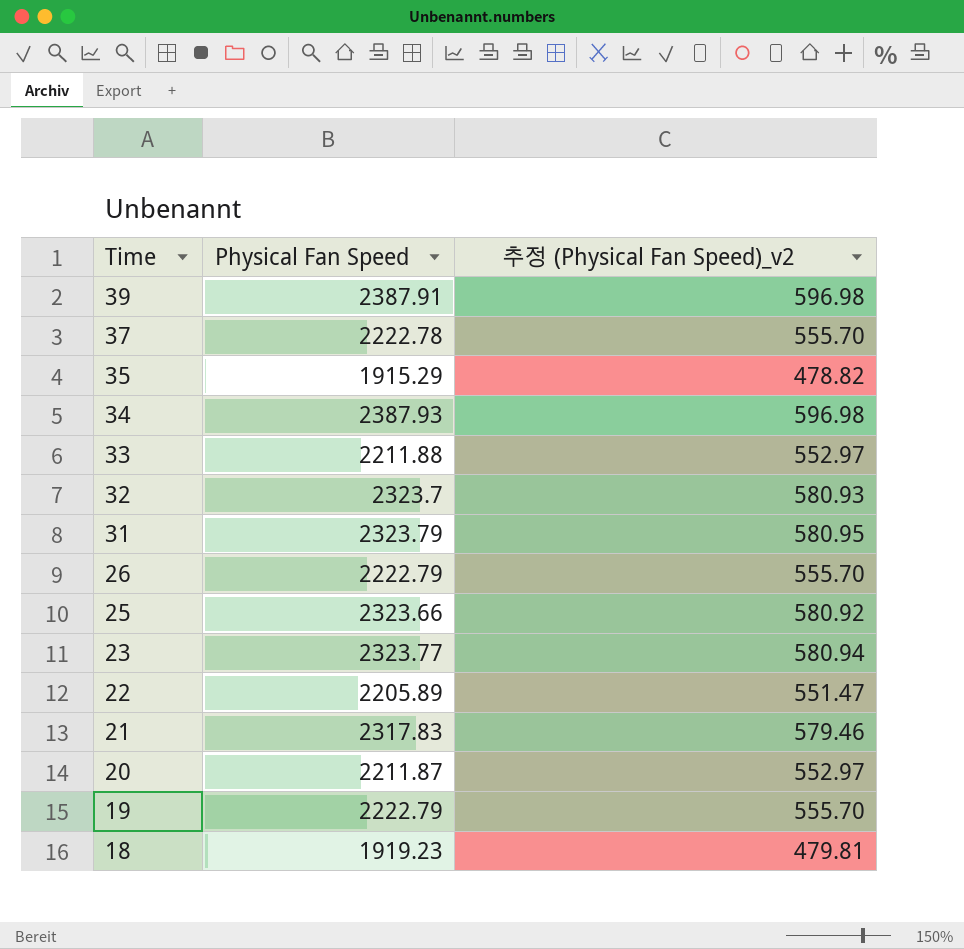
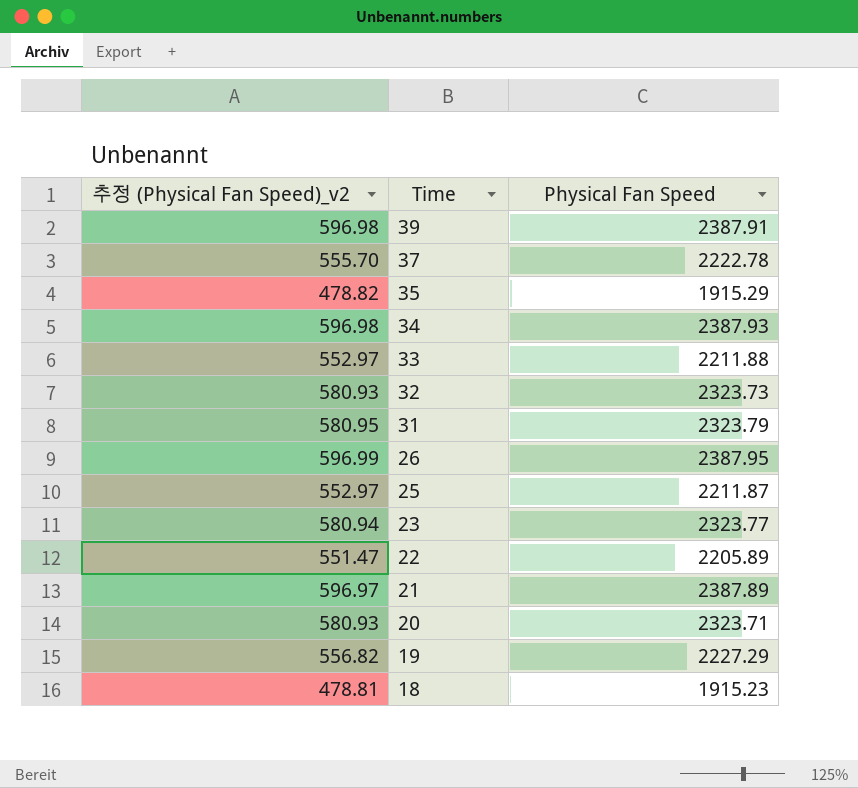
column 추정 (Physical Fan Speed)_v2 | position: 3 -> 1
32 | Physical Fan Speed: 2323.7 -> 2323.73
26 | 추정 (Physical Fan Speed)_v2: 555.70 -> 596.99
26 | Physical Fan Speed: 2222.79 -> 2387.95
25 | 추정 (Physical Fan Speed)_v2: 580.92 -> 552.97
25 | Physical Fan Speed: 2323.66 -> 2211.87
21 | 추정 (Physical Fan Speed)_v2: 579.46 -> 596.97
21 | Physical Fan Speed: 2317.83 -> 2387.89
20 | 추정 (Physical Fan Speed)_v2: 552.97 -> 580.93
20 | Physical Fan Speed: 2211.87 -> 2323.71
19 | 추정 (Physical Fan Speed)_v2: 555.70 -> 556.82
19 | Physical Fan Speed: 2222.79 -> 2227.29
18 | 추정 (Physical Fan Speed)_v2: 479.81 -> 478.81
18 | Physical Fan Speed: 1919.23 -> 1915.23

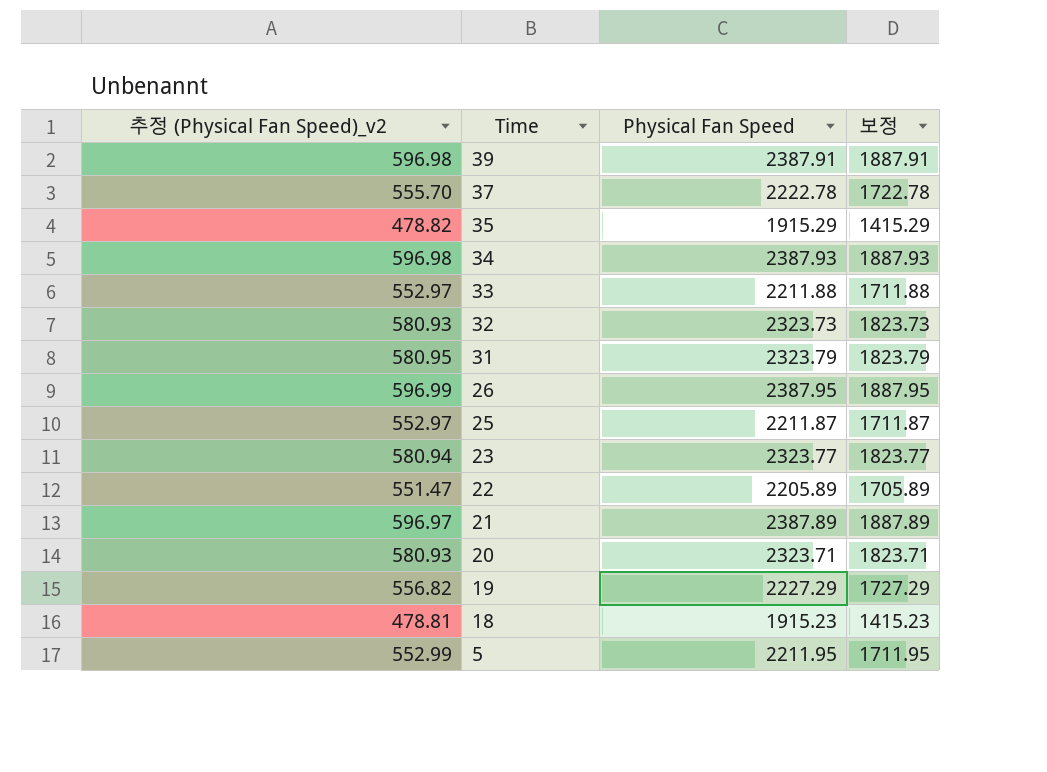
column 보정 | formula: none -> [Physical Fan Speed] - 500
row 5: none -> 552.99 | 2211.95 | 1711.95

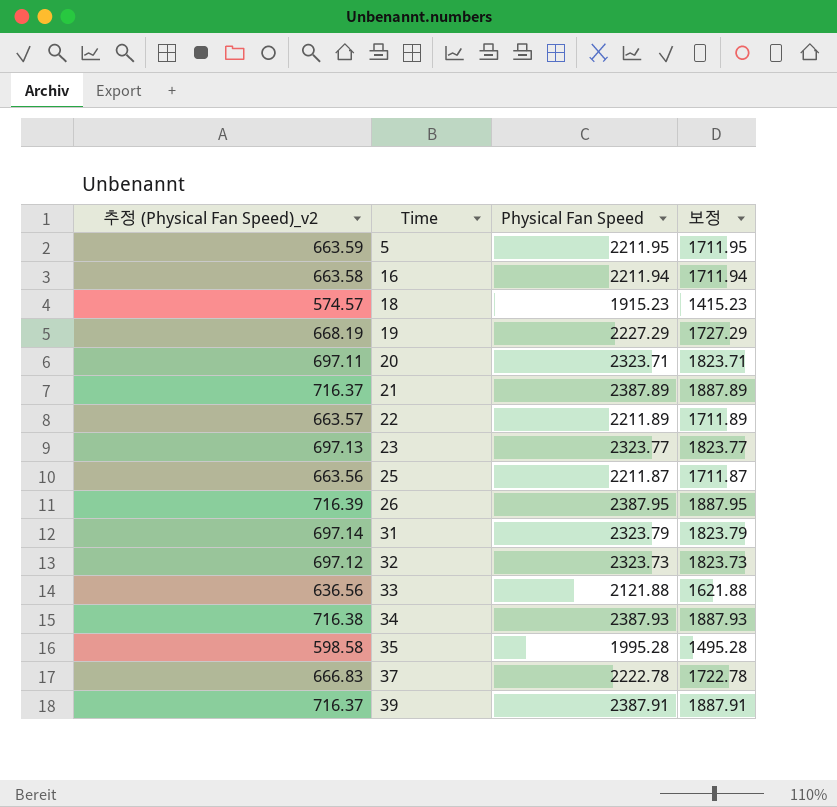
row order: Time descending -> Time ascending
column 추정 (Physical Fan Speed)_v2 | formula: [Physical Fan Speed] * 0.25 -> [Physical Fan Speed] * 0.3
row 16: none -> 663.58 | 2211.94 | 1711.94
22 | Physical Fan Speed: 2205.89 -> 2211.89
22 | 보정: 1705.89 -> 1711.89
33 | Physical Fan Speed: 2211.88 -> 2121.88
33 | 보정: 1711.88 -> 1621.88
35 | Physical Fan Speed: 1915.29 -> 1995.28
35 | 보정: 1415.29 -> 1495.28

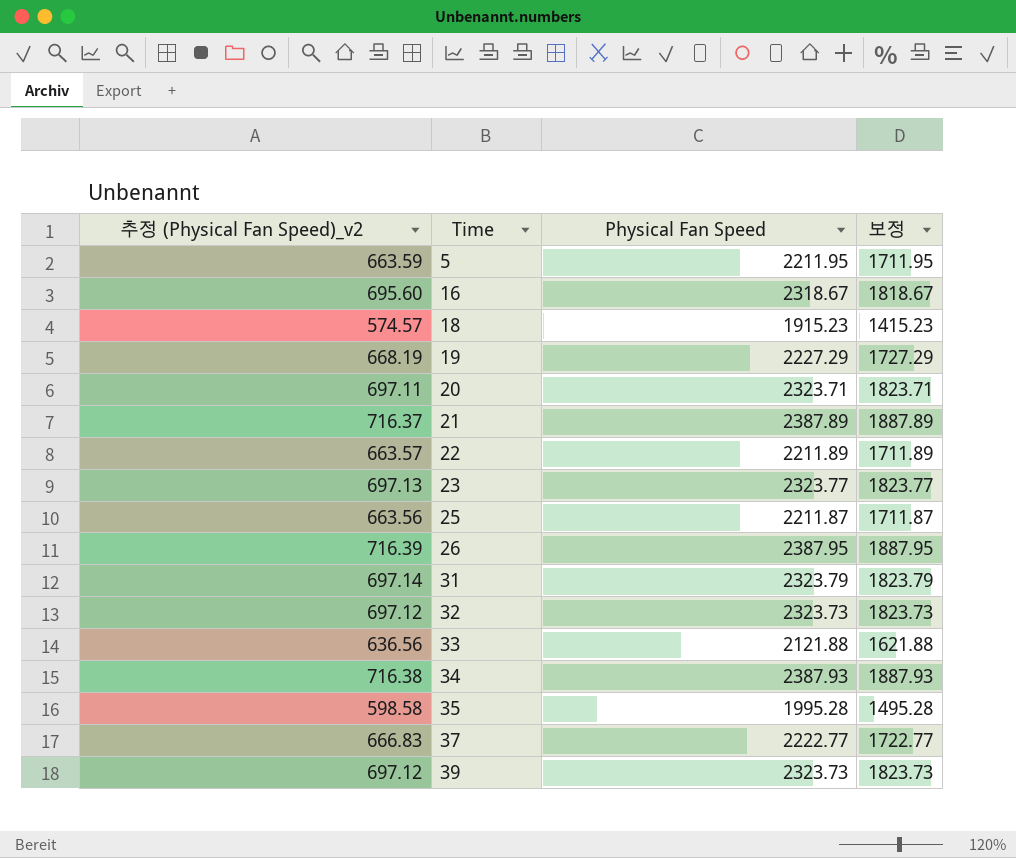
16 | 추정 (Physical Fan Speed)_v2: 663.58 -> 695.60
16 | Physical Fan Speed: 2211.94 -> 2318.67
16 | 보정: 1711.94 -> 1818.67
37 | Physical Fan Speed: 2222.78 -> 2222.77
37 | 보정: 1722.78 -> 1722.77
39 | 추정 (Physical Fan Speed)_v2: 716.37 -> 697.12
39 | Physical Fan Speed: 2387.91 -> 2323.73
39 | 보정: 1887.91 -> 1823.73

